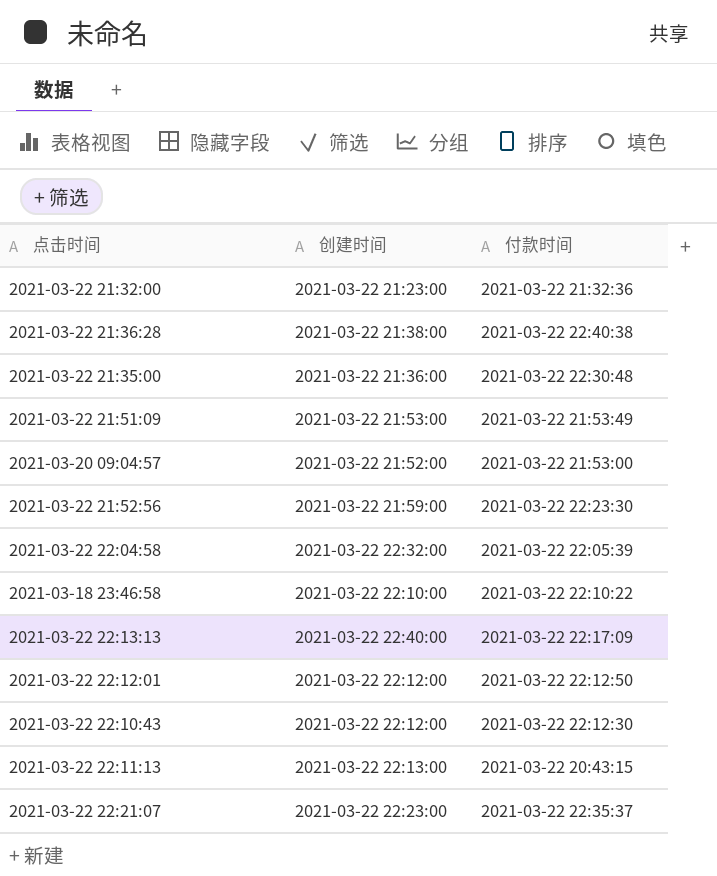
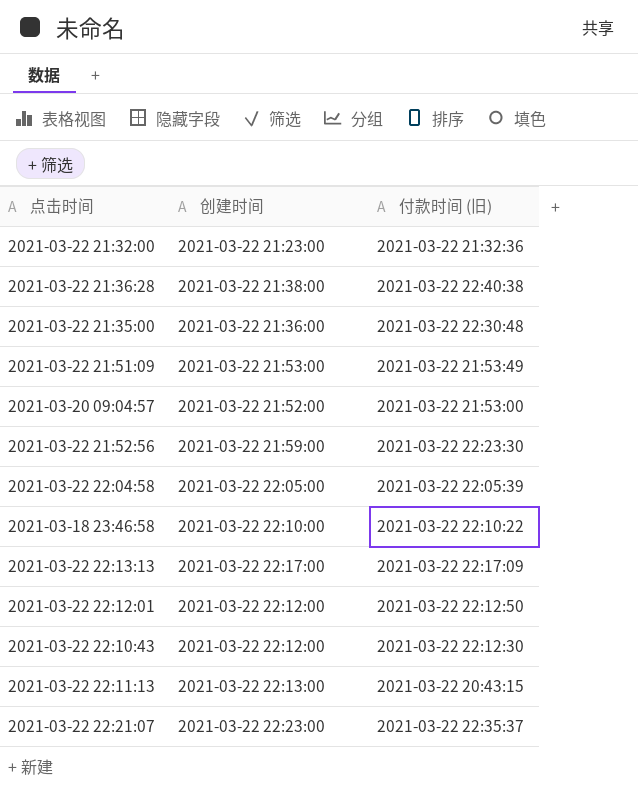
column name: 付款时间 -> 付款时间 (旧)
2021-03-22 22:04:58 | 创建时间: 2021-03-22 22:32:00 -> 2021-03-22 22:05:00
2021-03-22 22:13:13 | 创建时间: 2021-03-22 22:40:00 -> 2021-03-22 22:17:00

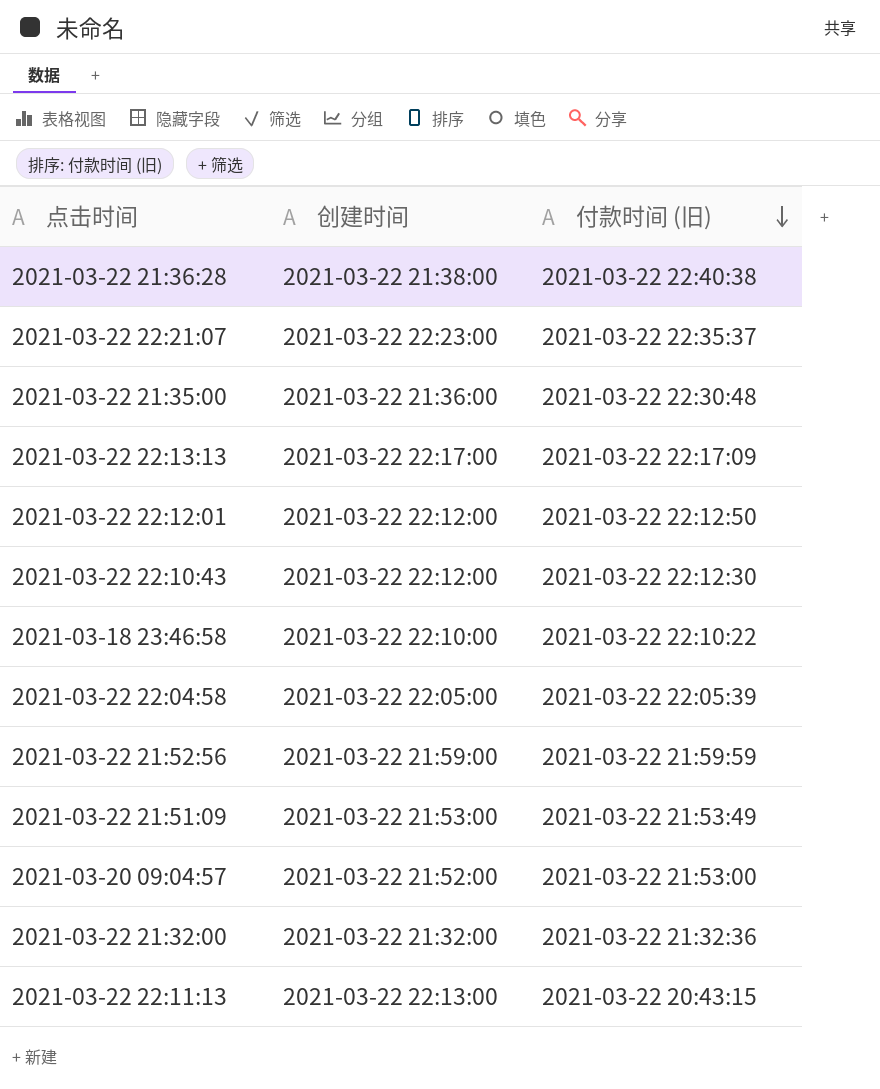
row order: none -> 付款时间 (旧) descending
2021-03-22 21:52:56 | 付款时间 (旧): 2021-03-22 22:23:30 -> 2021-03-22 21:59:59
2021-03-22 21:32:00 | 创建时间: 2021-03-22 21:23:00 -> 2021-03-22 21:32:00

